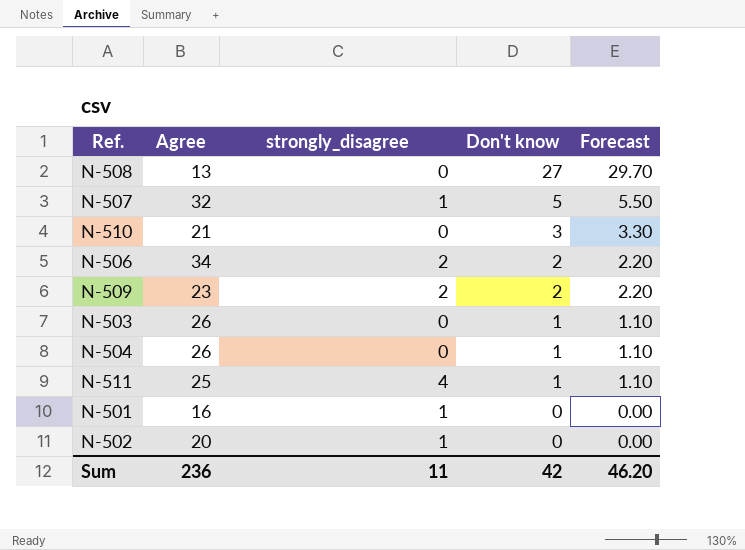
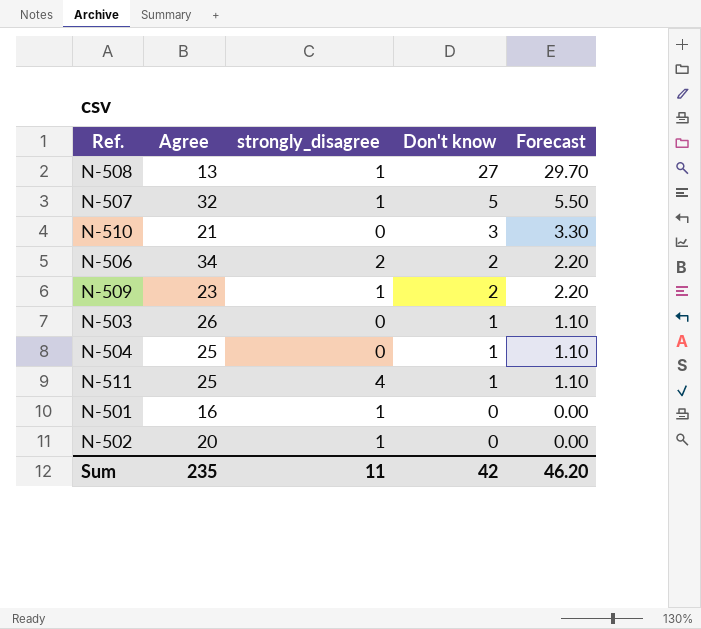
N-508 | strongly_disagree: 0 -> 1
N-509 | strongly_disagree: 2 -> 1
N-504 | Agree: 26 -> 25
Sum | Agree: 236 -> 235

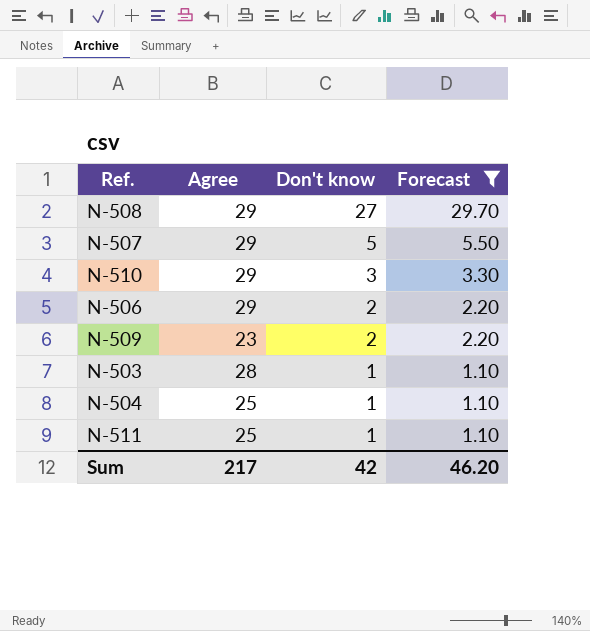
filter: none -> Forecast != 0.00
column strongly_disagree | position: 3 -> none
N-508 | Agree: 13 -> 29
N-507 | Agree: 32 -> 29
N-510 | Agree: 21 -> 29
N-506 | Agree: 34 -> 29
N-503 | Agree: 26 -> 28
Sum | Agree: 235 -> 217

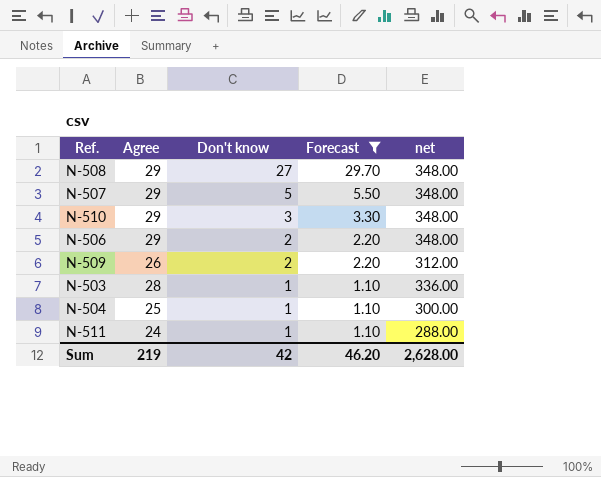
column net | formula: none -> [Agree] * 12
N-509 | Agree: 23 -> 26
N-511 | Agree: 25 -> 24
Sum | Agree: 217 -> 219

